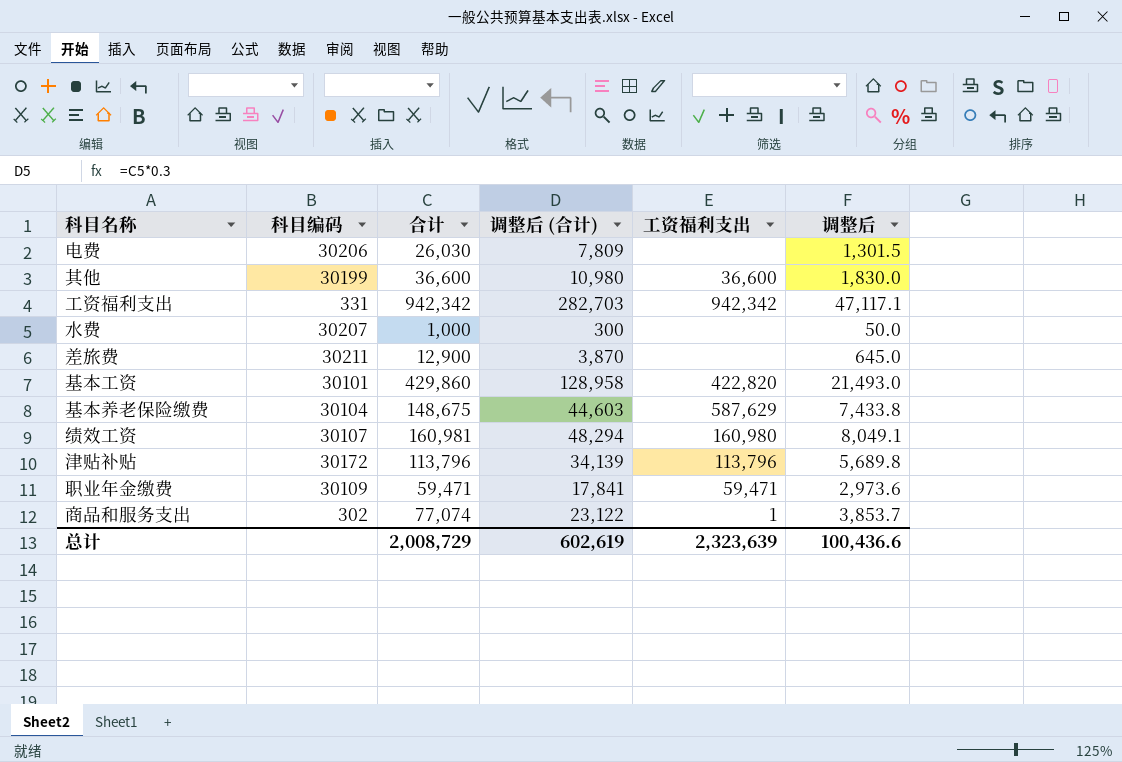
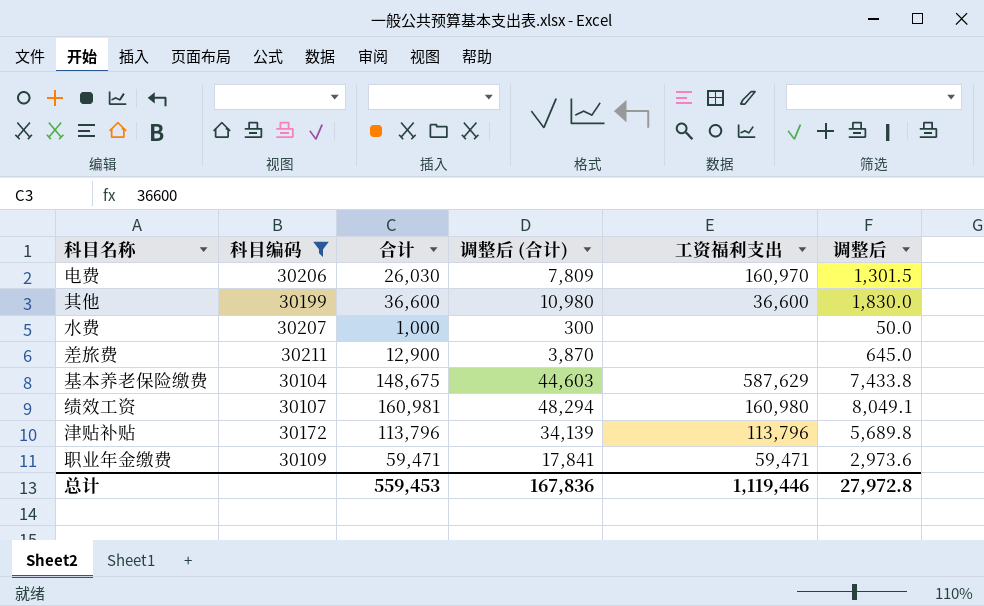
filter: none -> 科目编码 >= 30104
电费 | 工资福利支出: none -> 160,970
总计 | 合计: 2,008,729 -> 559,453
总计 | 调整后 (合计): 602,619 -> 167,836
总计 | 工资福利支出: 2,323,639 -> 1,119,446
总计 | 调整后: 100,436.6 -> 27,972.8

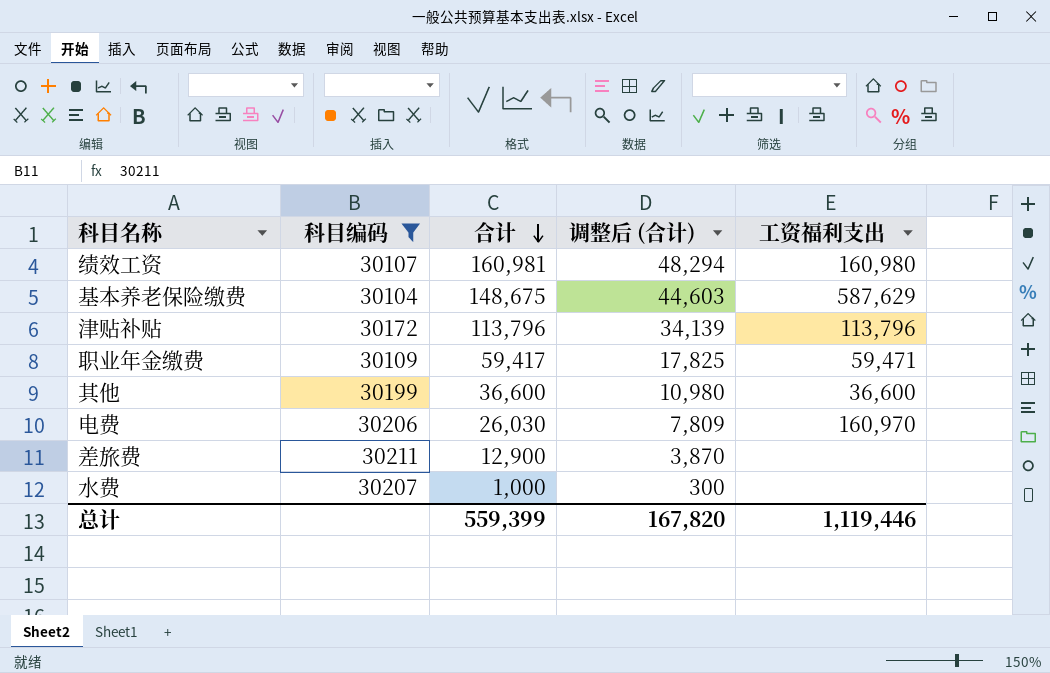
row order: none -> 合计 descending
column 调整后 | formula: [合计] * 0.05 -> none
职业年金缴费 | 合计: 59,471 -> 59,417
职业年金缴费 | 调整后 (合计): 17,841 -> 17,825
总计 | 合计: 559,453 -> 559,399
总计 | 调整后 (合计): 167,836 -> 167,820

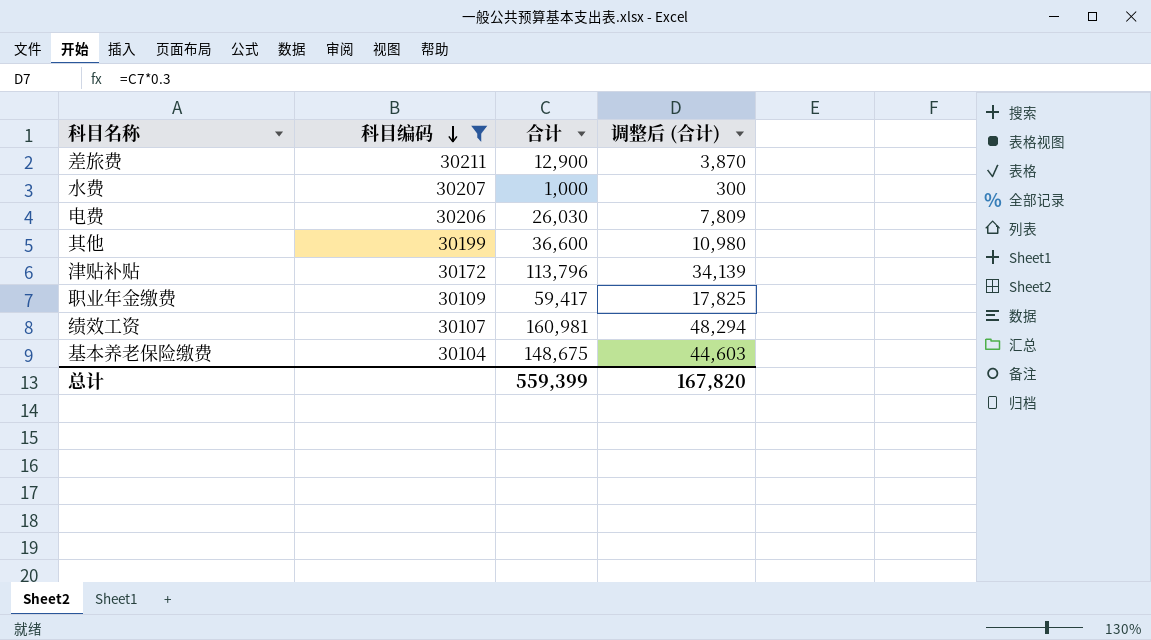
row order: 合计 descending -> 科目编码 descending
column 工资福利支出 | position: 5 -> none

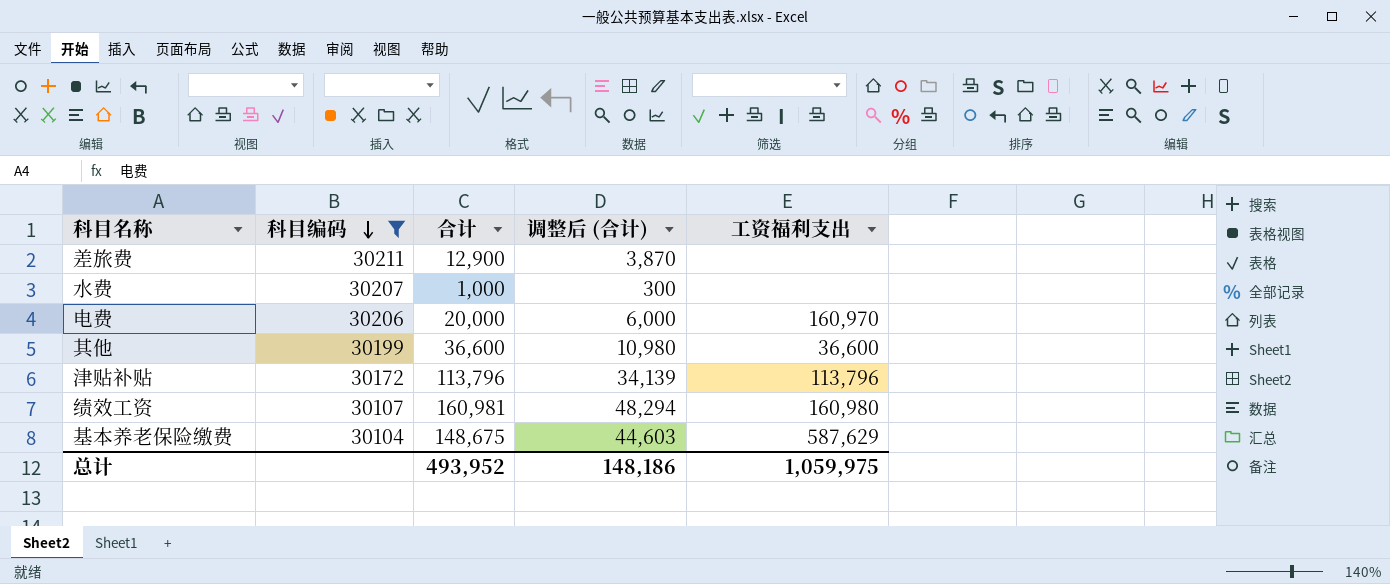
column 工资福利支出 | position: none -> 5
row 职业年金缴费: 30109 | 59,417 | 17,825 -> none
电费 | 合计: 26,030 -> 20,000
电费 | 调整后 (合计): 7,809 -> 6,000
总计 | 合计: 559,399 -> 493,952
总计 | 调整后 (合计): 167,820 -> 148,186

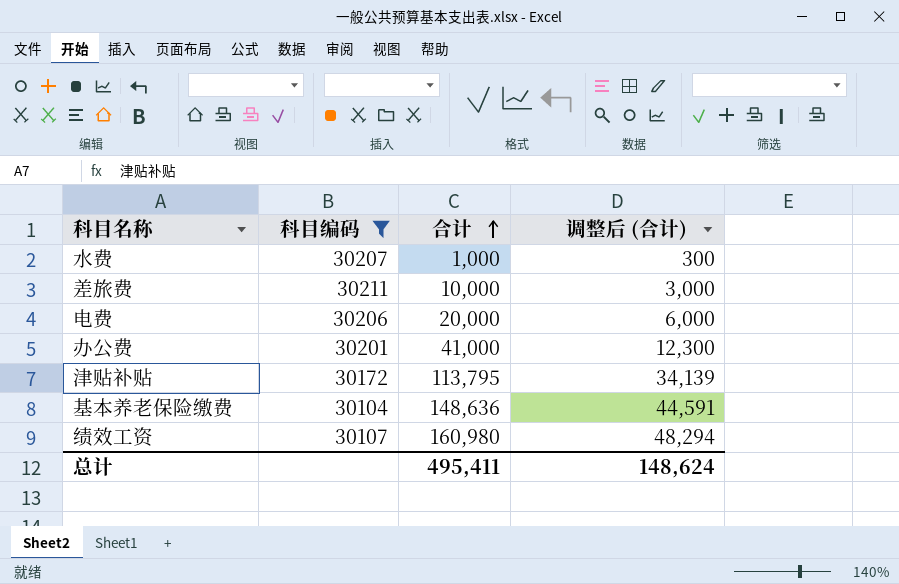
row order: 科目编码 descending -> 合计 ascending
column 工资福利支出 | position: 5 -> none
row 其他: 30199 | 36,600 | 10,980 | 36,600 -> none
差旅费 | 合计: 12,900 -> 10,000
差旅费 | 调整后 (合计): 3,870 -> 3,000
row 办公费: none -> 30201 | 41,000 | 12,300
津贴补贴 | 合计: 113,796 -> 113,795
基本养老保险缴费 | 合计: 148,675 -> 148,636
基本养老保险缴费 | 调整后 (合计): 44,603 -> 44,591
绩效工资 | 合计: 160,981 -> 160,980
总计 | 合计: 493,952 -> 495,411
总计 | 调整后 (合计): 148,186 -> 148,624

